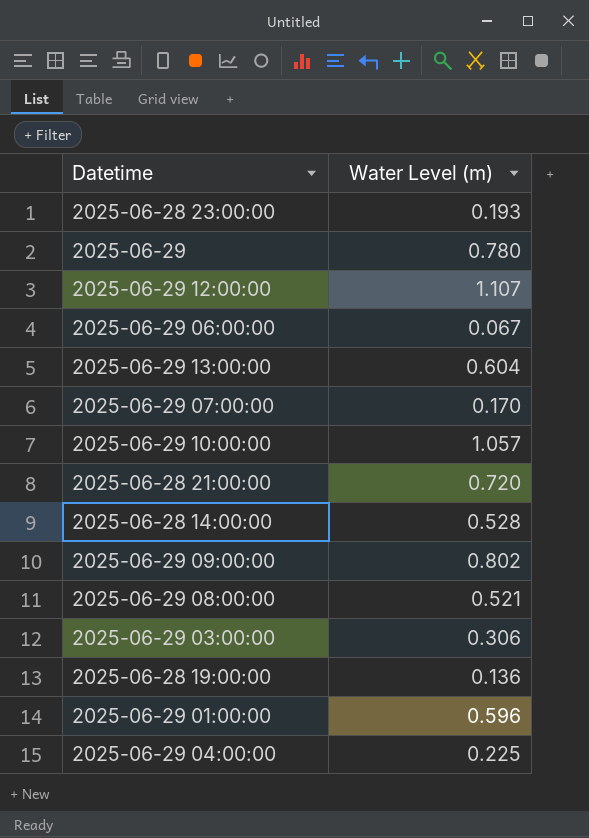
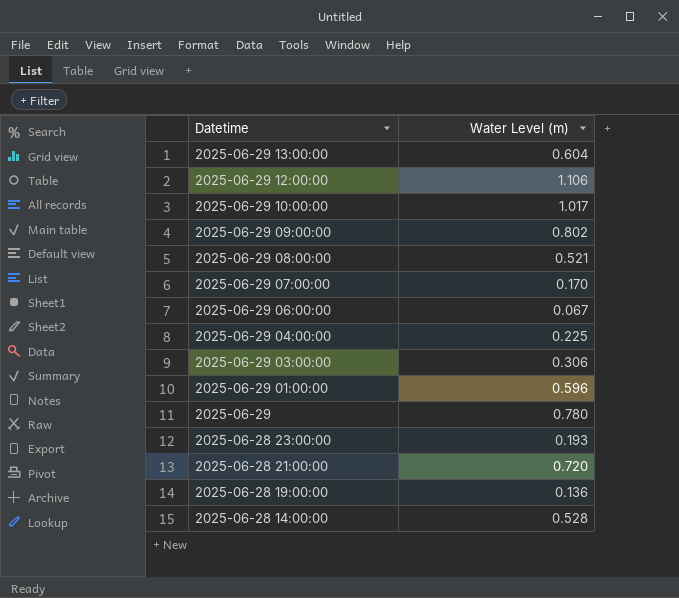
row order: none -> Datetime descending
2025-06-29 12:00:00 | Water Level (m): 1.107 -> 1.106
2025-06-29 10:00:00 | Water Level (m): 1.057 -> 1.017

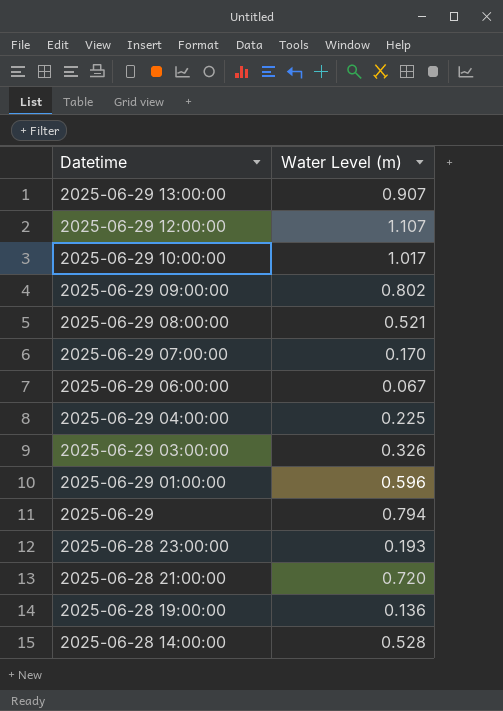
2025-06-29 13:00:00 | Water Level (m): 0.604 -> 0.907
2025-06-29 12:00:00 | Water Level (m): 1.106 -> 1.107
2025-06-29 03:00:00 | Water Level (m): 0.306 -> 0.326
2025-06-29 | Water Level (m): 0.780 -> 0.794

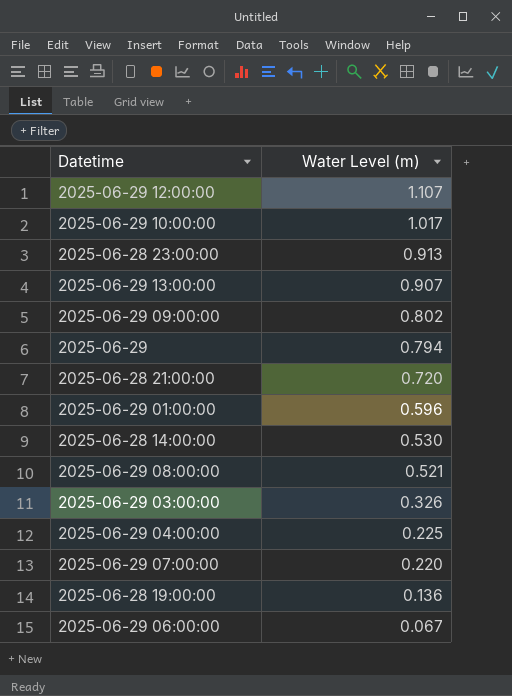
row order: Datetime descending -> Water Level (m) descending
2025-06-28 23:00:00 | Water Level (m): 0.193 -> 0.913
2025-06-28 14:00:00 | Water Level (m): 0.528 -> 0.530
2025-06-29 07:00:00 | Water Level (m): 0.170 -> 0.220

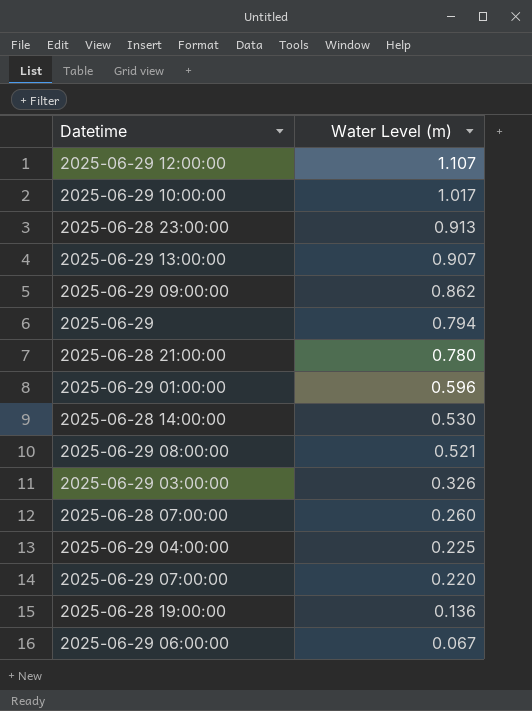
2025-06-29 09:00:00 | Water Level (m): 0.802 -> 0.862
2025-06-28 21:00:00 | Water Level (m): 0.720 -> 0.780
row 2025-06-28 07:00:00: none -> 0.260

